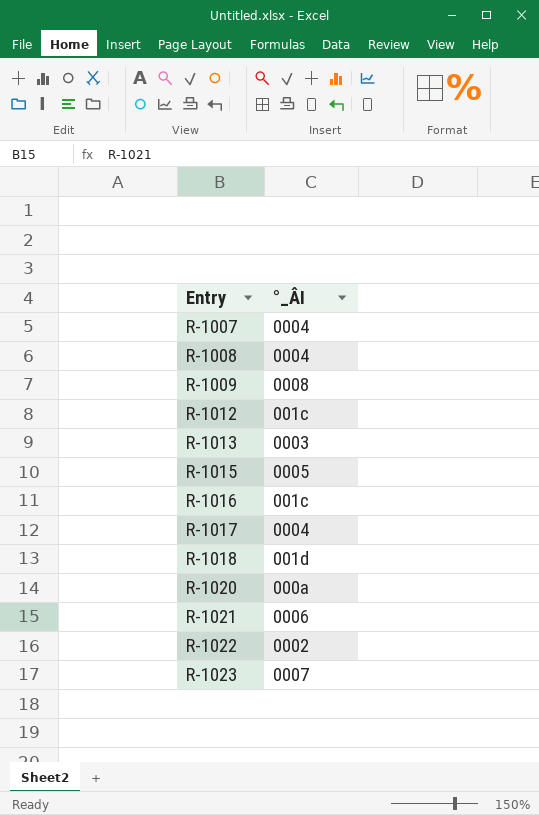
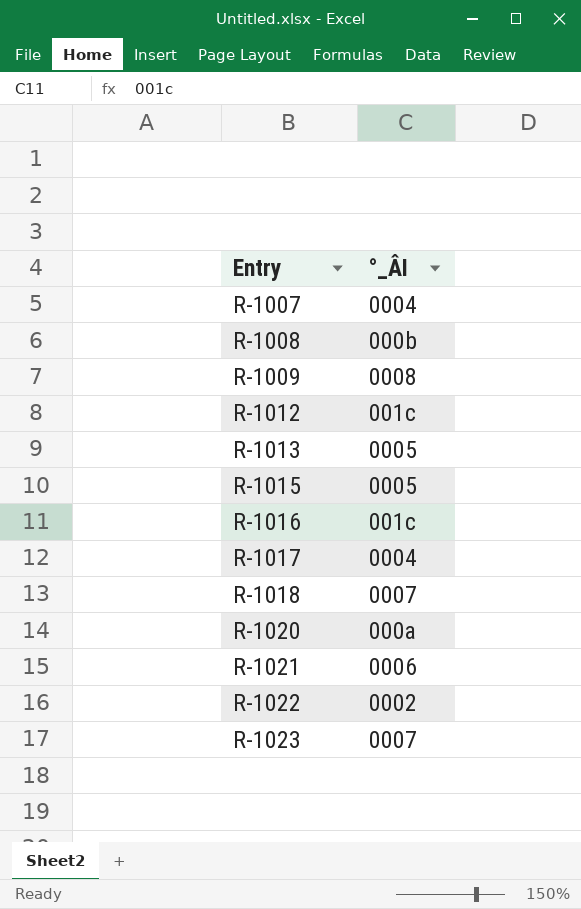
R-1008 | °_ÂI: 0004 -> 000b
R-1013 | °_ÂI: 0003 -> 0005
R-1018 | °_ÂI: 001d -> 0007

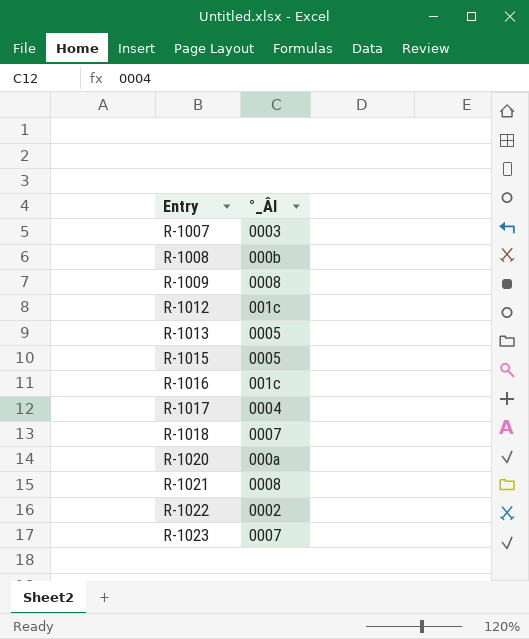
R-1007 | °_ÂI: 0004 -> 0003
R-1021 | °_ÂI: 0006 -> 0008

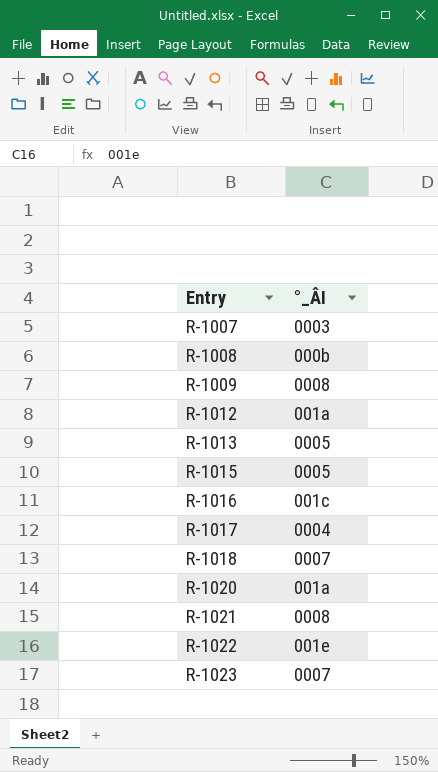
R-1012 | °_ÂI: 001c -> 001a
R-1020 | °_ÂI: 000a -> 001a
R-1022 | °_ÂI: 0002 -> 001e

